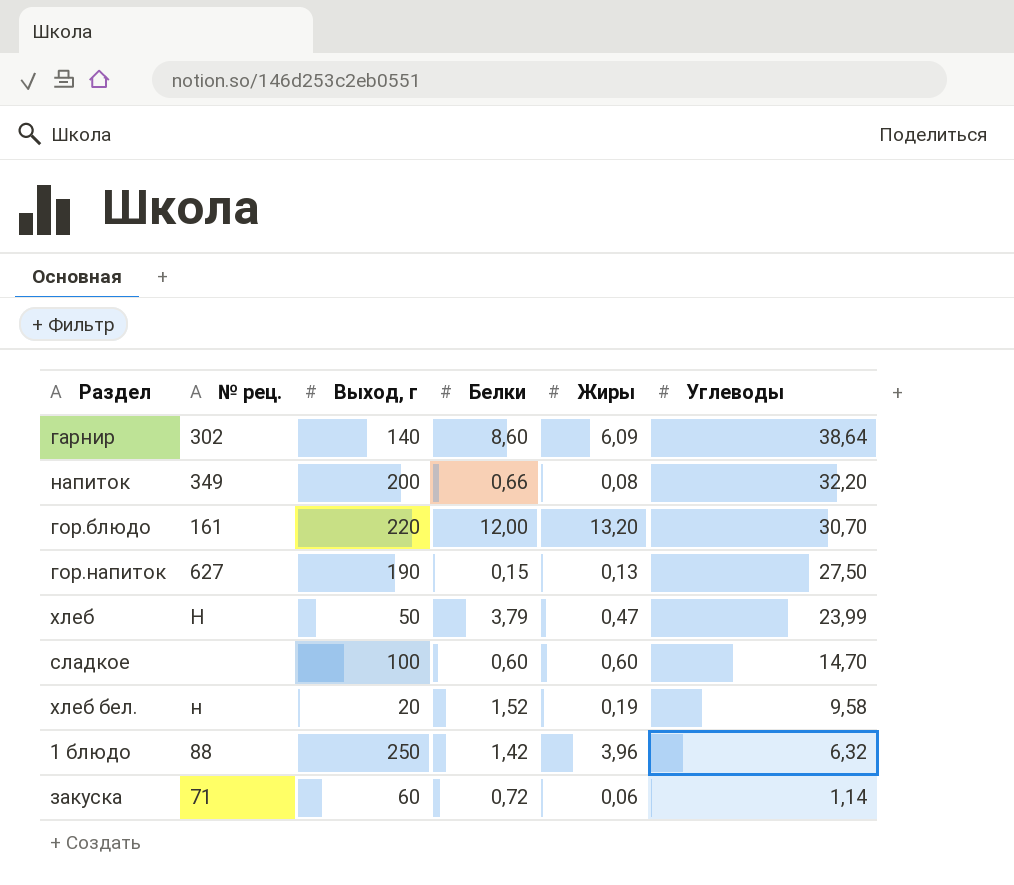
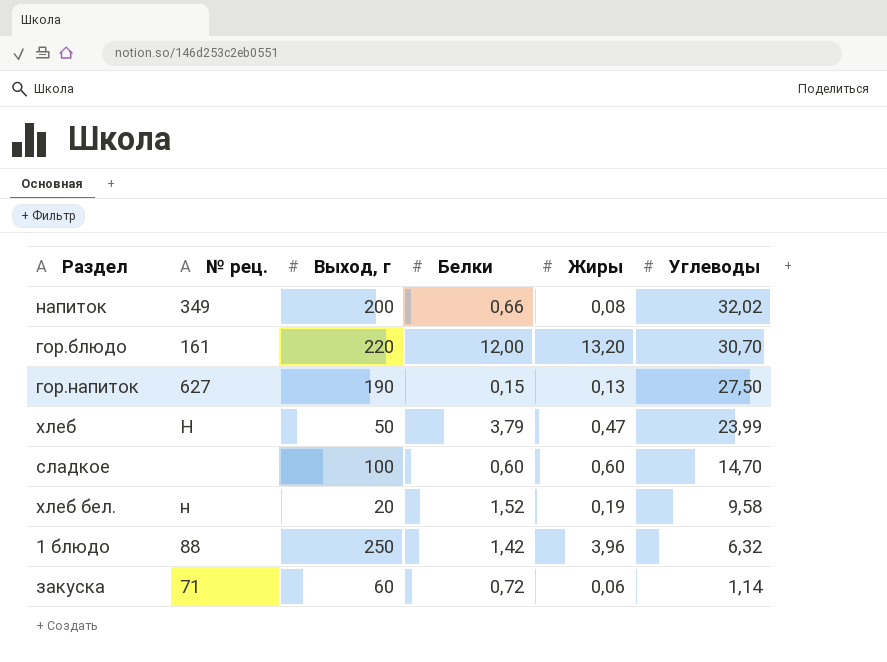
row гарнир: 302 | 140 | 8,60 | 6,09 | 38,64 -> none
напиток | Углеводы: 32,20 -> 32,02

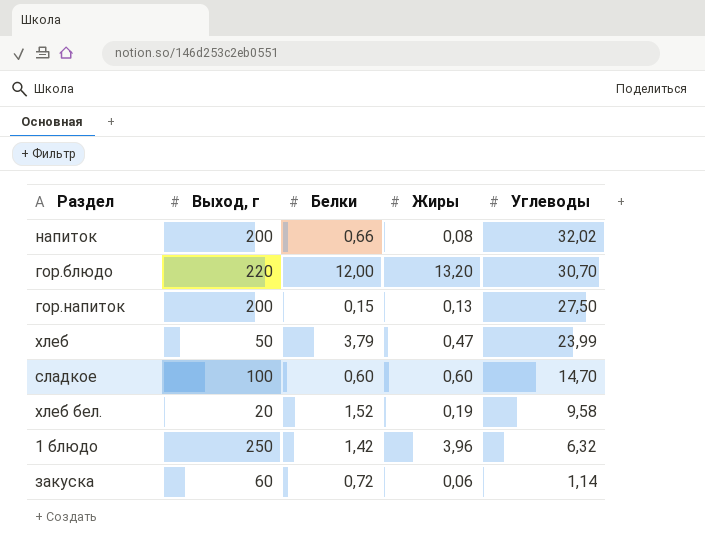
column № рец. | position: 2 -> none
гор.напиток | Выход, г: 190 -> 200

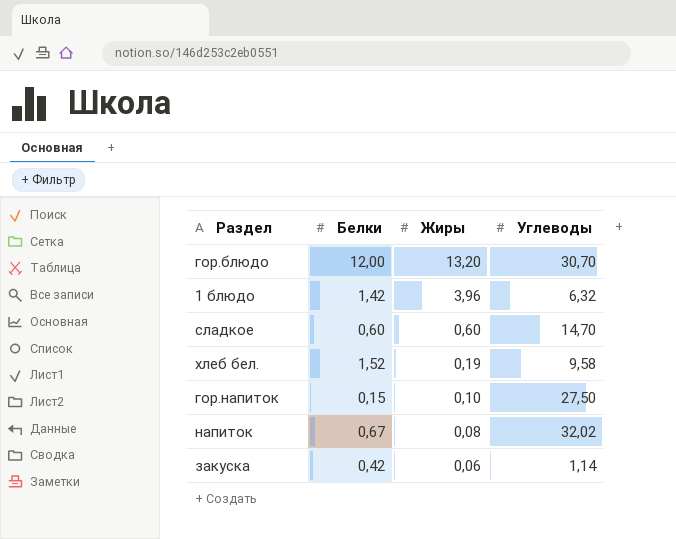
row order: Углеводы descending -> Жиры descending
column Выход, г | position: 2 -> none
row хлеб: 50 | 3,79 | 0,47 | 23,99 -> none
гор.напиток | Жиры: 0,13 -> 0,10
напиток | Белки: 0,66 -> 0,67
закуска | Белки: 0,72 -> 0,42

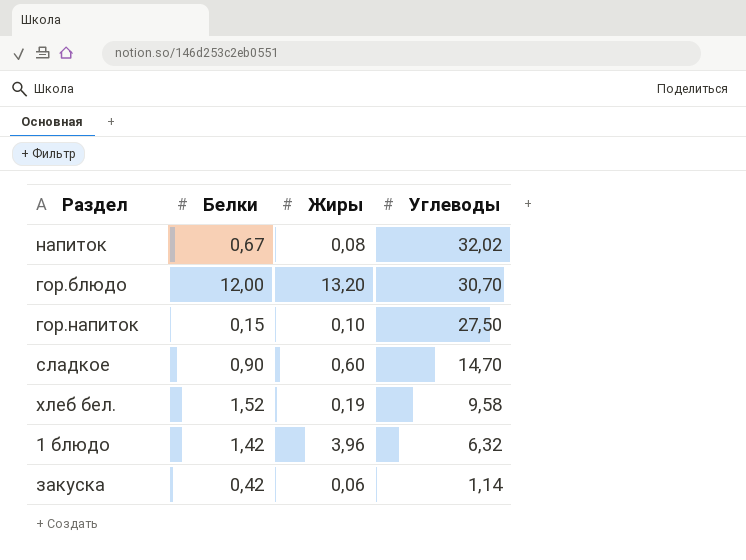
row order: Жиры descending -> Углеводы descending
сладкое | Белки: 0,60 -> 0,90

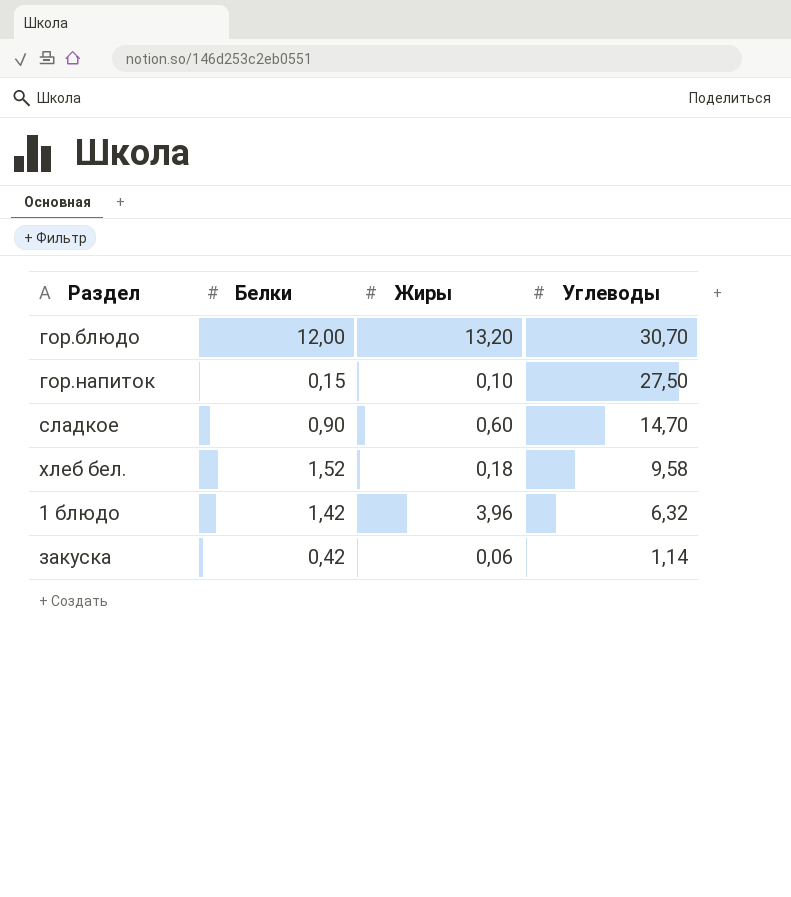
row напиток: 0,67 | 0,08 | 32,02 -> none
хлеб бел. | Жиры: 0,19 -> 0,18

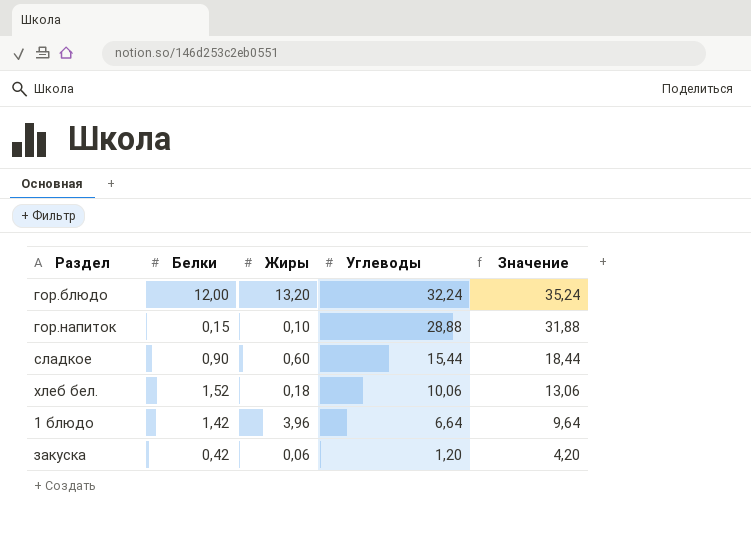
column Значение | formula: none -> [Углеводы] + 3
гор.блюдо | Углеводы: 30,70 -> 32,24
гор.напиток | Углеводы: 27,50 -> 28,88
сладкое | Углеводы: 14,70 -> 15,44
хлеб бел. | Углеводы: 9,58 -> 10,06
1 блюдо | Углеводы: 6,32 -> 6,64
закуска | Углеводы: 1,14 -> 1,20

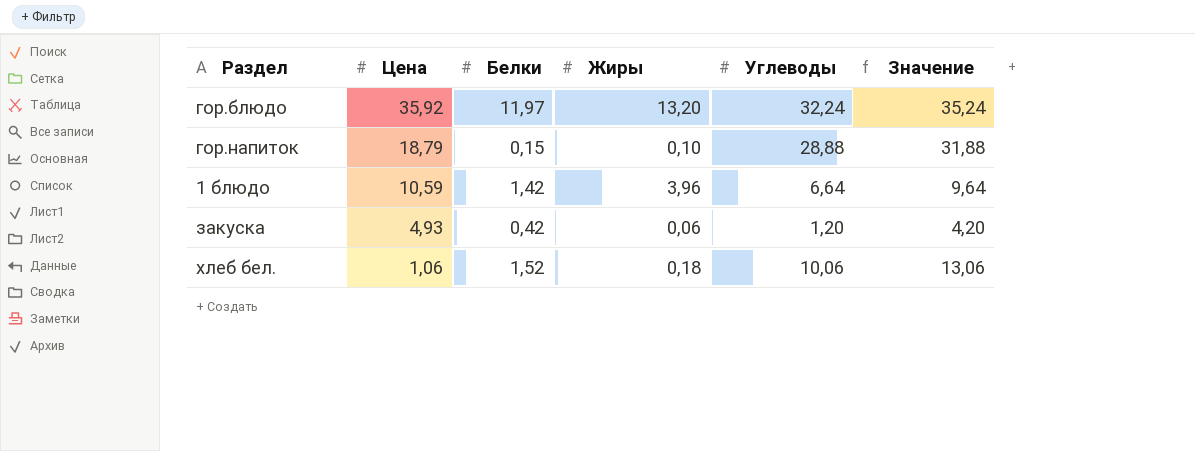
row order: Углеводы descending -> Цена descending
column Цена | position: none -> 2
row сладкое: 0,90 | 0,60 | 15,44 | 18,44 -> none
гор.блюдо | Белки: 12,00 -> 11,97

